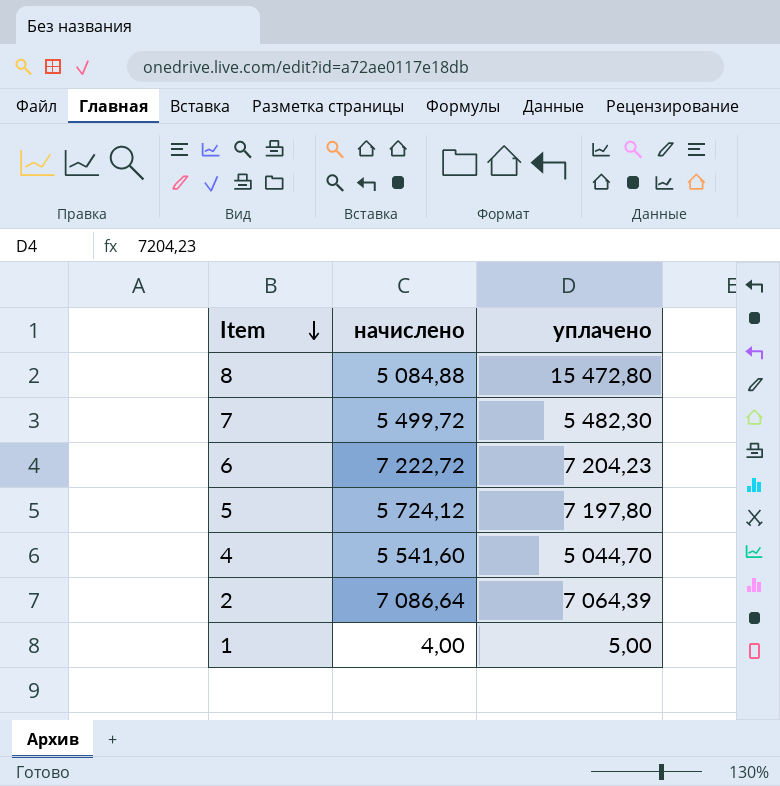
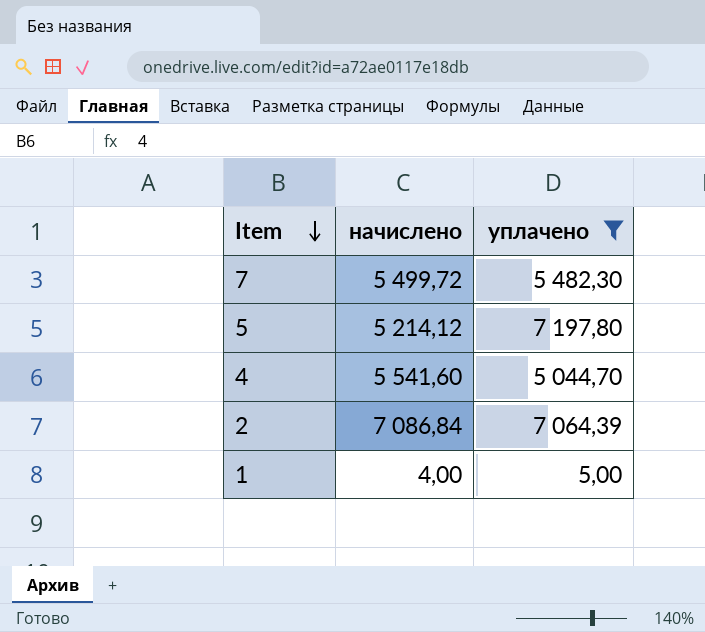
filter: none -> уплачено <= 7 197,80
5 | начислено: 5 724,12 -> 5 214,12
2 | начислено: 7 086,64 -> 7 086,84

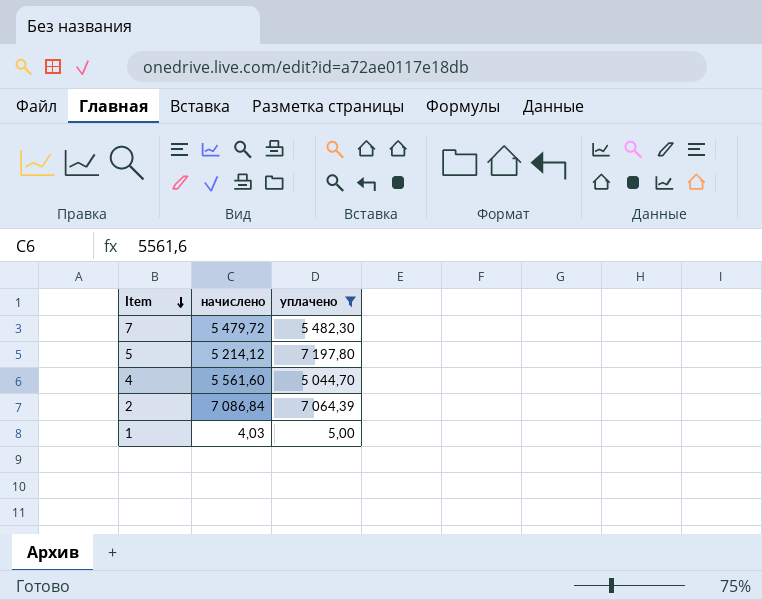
7 | начислено: 5 499,72 -> 5 479,72
4 | начислено: 5 541,60 -> 5 561,60
1 | начислено: 4,00 -> 4,03

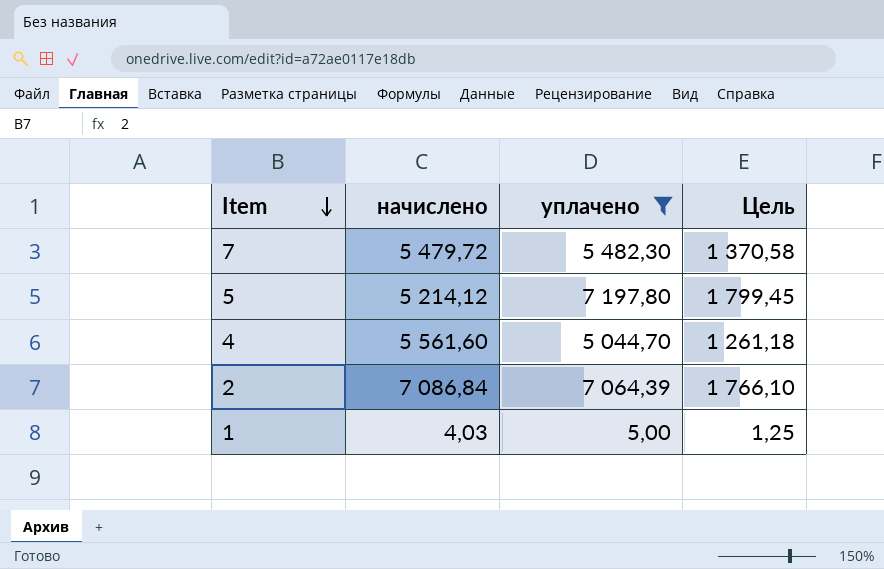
column Цель | formula: none -> [уплачено] * 0,25

